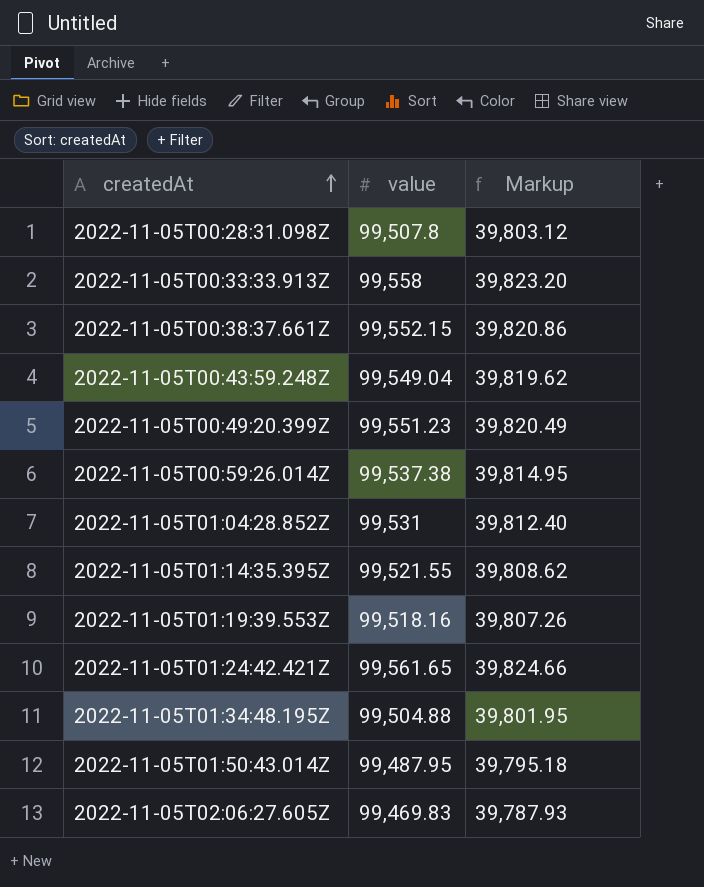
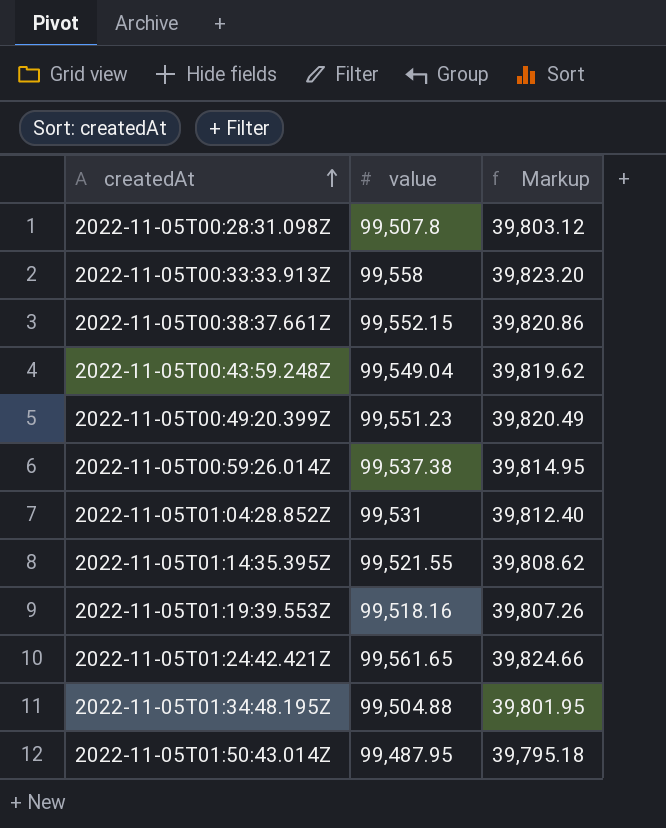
row 2022-11-05T02:06:27.605Z: 99,469.83 | 39,787.93 -> none

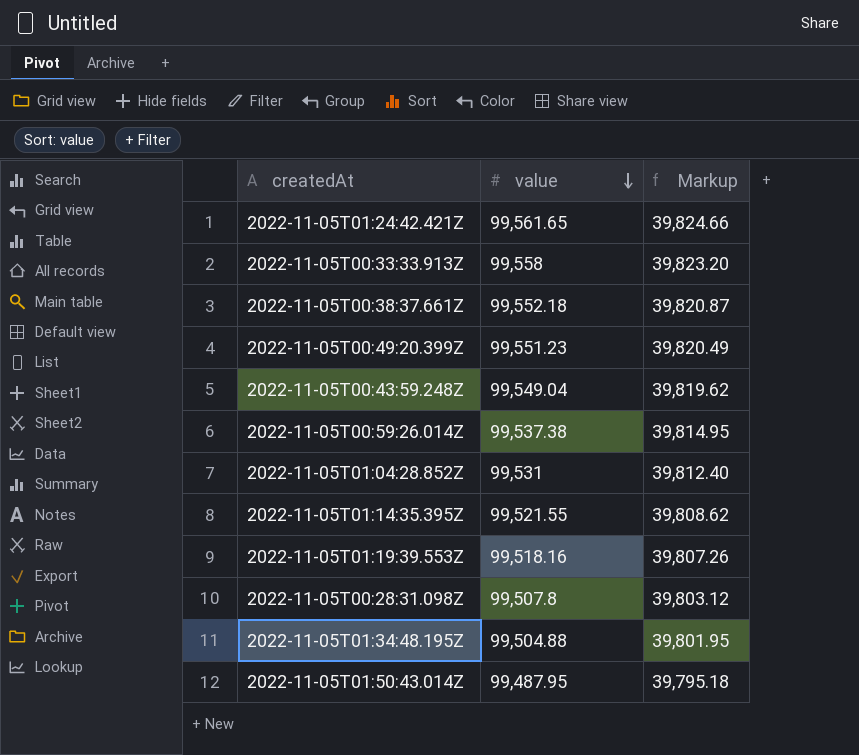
row order: createdAt ascending -> value descending
2022-11-05T00:38:37.661Z | value: 99,552.15 -> 99,552.18
2022-11-05T00:38:37.661Z | Markup: 39,820.86 -> 39,820.87

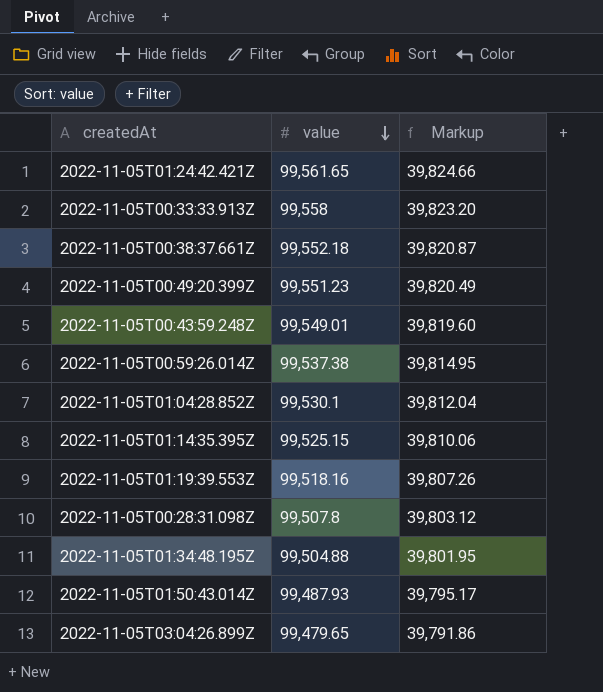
2022-11-05T00:43:59.248Z | value: 99,549.04 -> 99,549.01
2022-11-05T00:43:59.248Z | Markup: 39,819.62 -> 39,819.60
2022-11-05T01:04:28.852Z | value: 99,531 -> 99,530.1
2022-11-05T01:04:28.852Z | Markup: 39,812.40 -> 39,812.04
2022-11-05T01:14:35.395Z | value: 99,521.55 -> 99,525.15
2022-11-05T01:14:35.395Z | Markup: 39,808.62 -> 39,810.06
2022-11-05T01:50:43.014Z | value: 99,487.95 -> 99,487.93
2022-11-05T01:50:43.014Z | Markup: 39,795.18 -> 39,795.17
row 2022-11-05T03:04:26.899Z: none -> 99,479.65 | 39,791.86

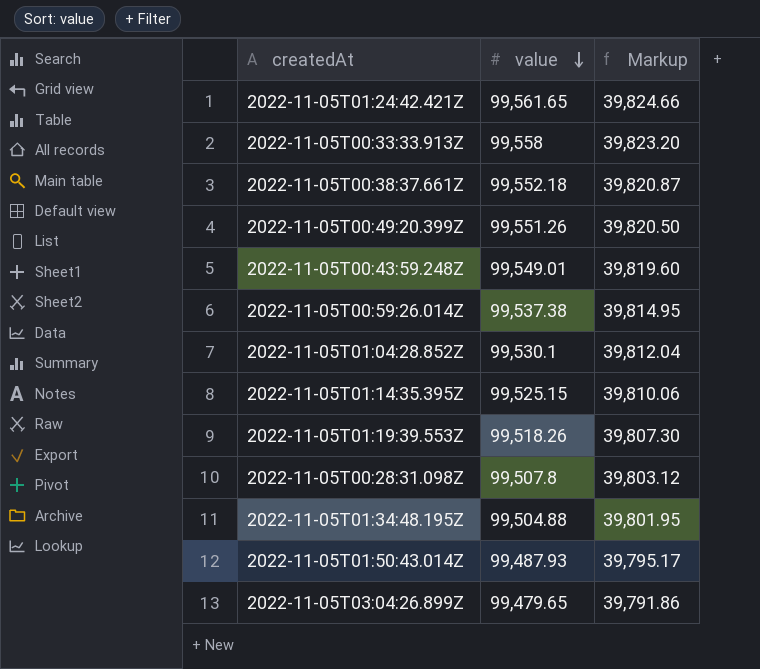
2022-11-05T00:49:20.399Z | value: 99,551.23 -> 99,551.26
2022-11-05T00:49:20.399Z | Markup: 39,820.49 -> 39,820.50
2022-11-05T01:19:39.553Z | value: 99,518.16 -> 99,518.26
2022-11-05T01:19:39.553Z | Markup: 39,807.26 -> 39,807.30

